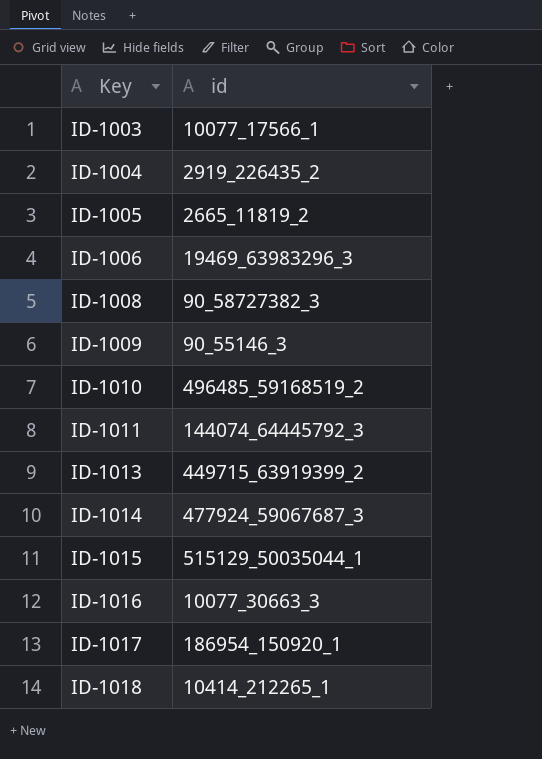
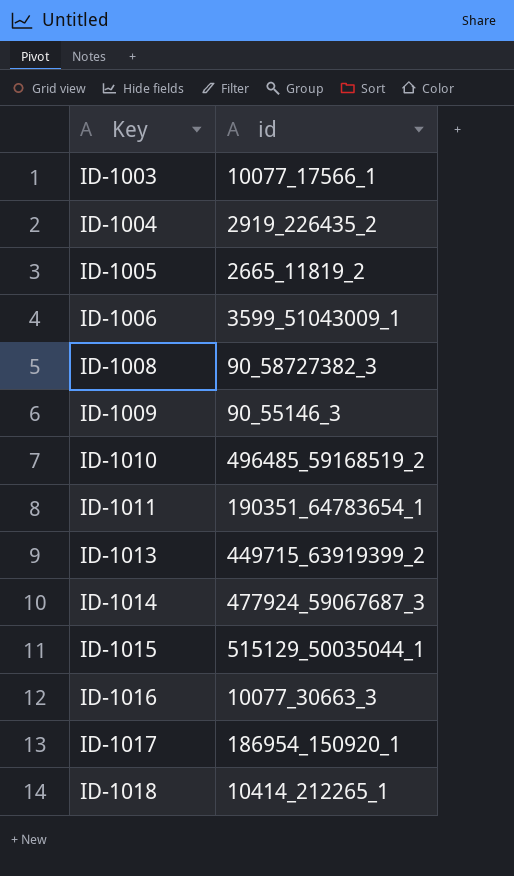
ID-1006 | id: 19469_63983296_3 -> 3599_51043009_1
ID-1011 | id: 144074_64445792_3 -> 190351_64783654_1

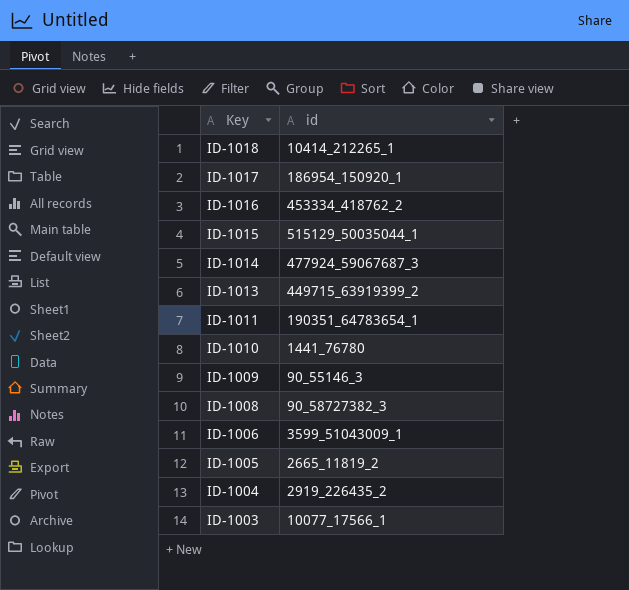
row order: Key ascending -> Key descending
ID-1016 | id: 10077_30663_3 -> 453334_418762_2
ID-1010 | id: 496485_59168519_2 -> 1441_76780

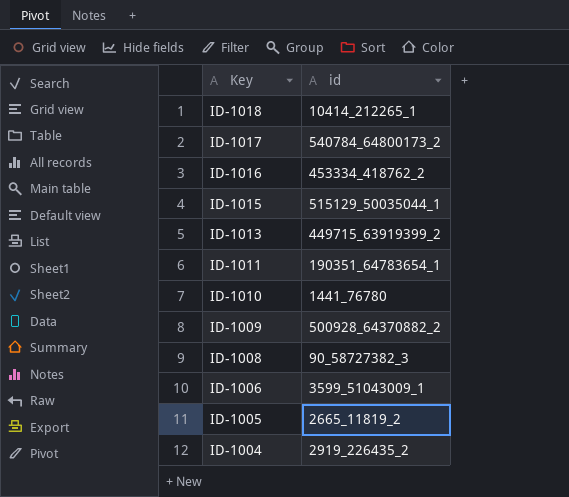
row ID-1014: 477924_59067687_3 -> none
row ID-1003: 10077_17566_1 -> none
ID-1017 | id: 186954_150920_1 -> 540784_64800173_2
ID-1009 | id: 90_55146_3 -> 500928_64370882_2

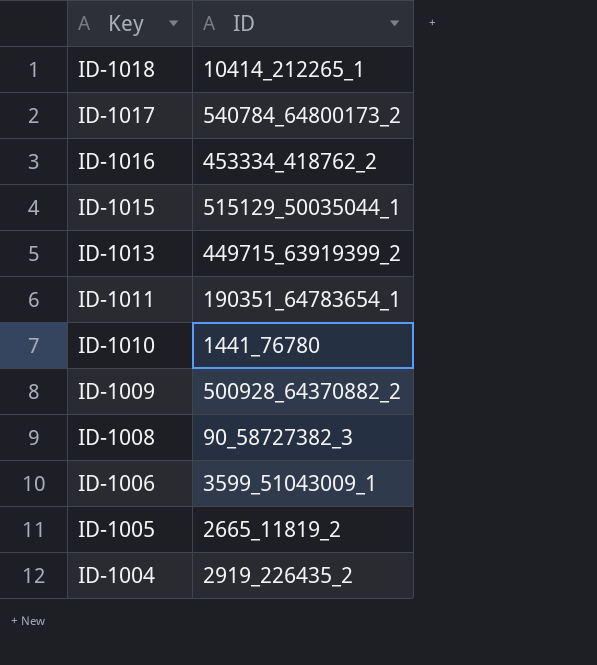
column name: id -> ID

